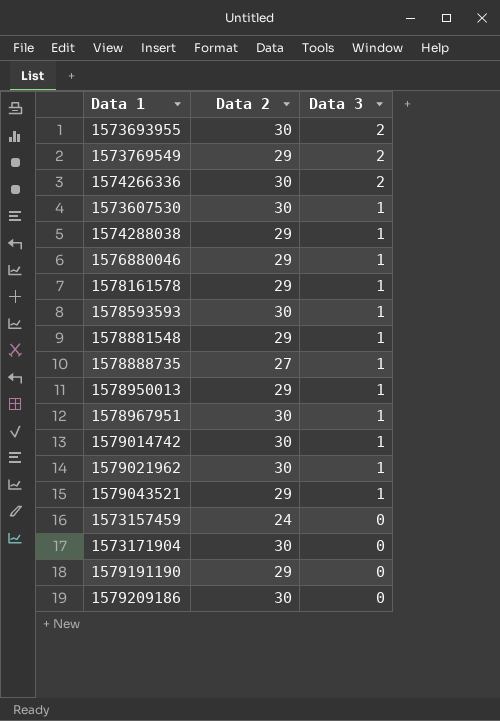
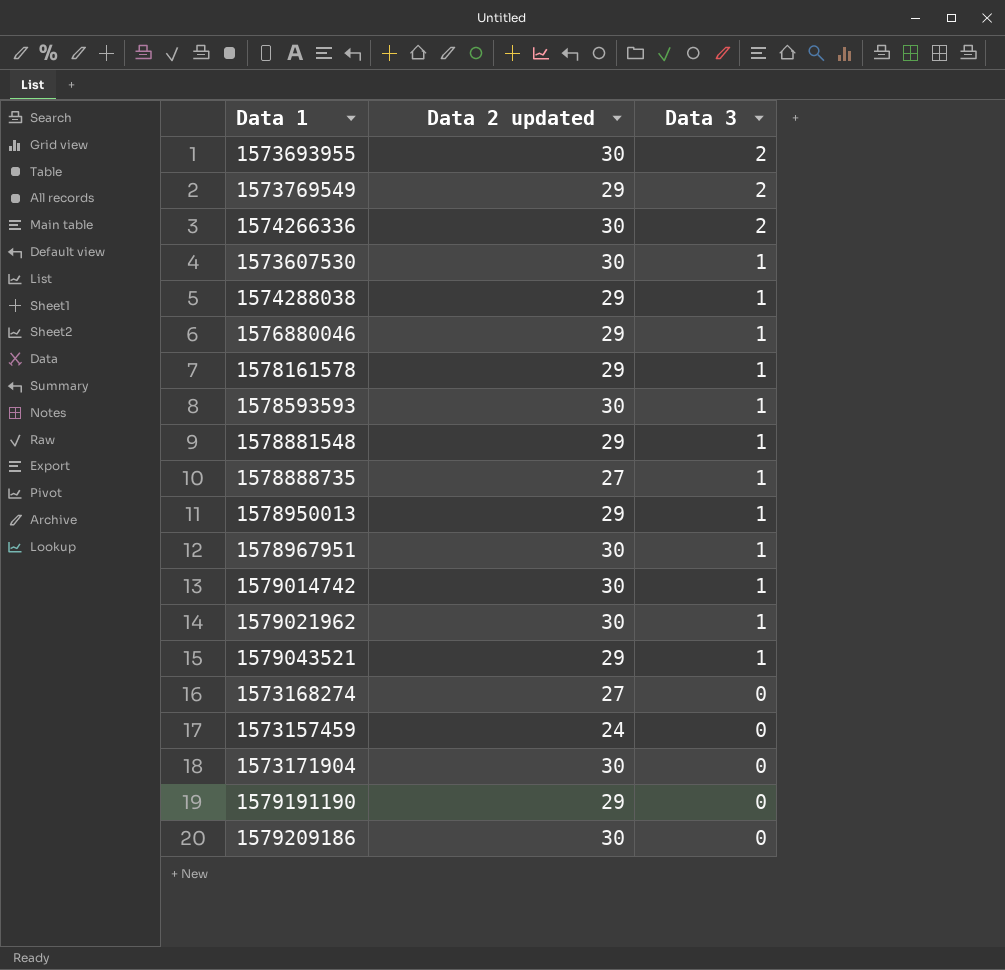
column name: Data 2 -> Data 2 updated
row 1573168274: none -> 27 | 0

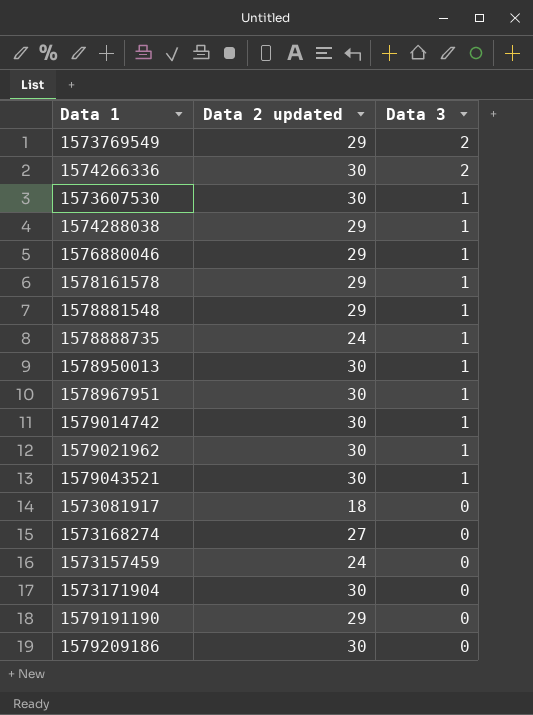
row 1573693955: 30 | 2 -> none
row 1578593593: 30 | 1 -> none
1578888735 | Data 2 updated: 27 -> 24
1578950013 | Data 2 updated: 29 -> 30
1579043521 | Data 2 updated: 29 -> 30
row 1573081917: none -> 18 | 0

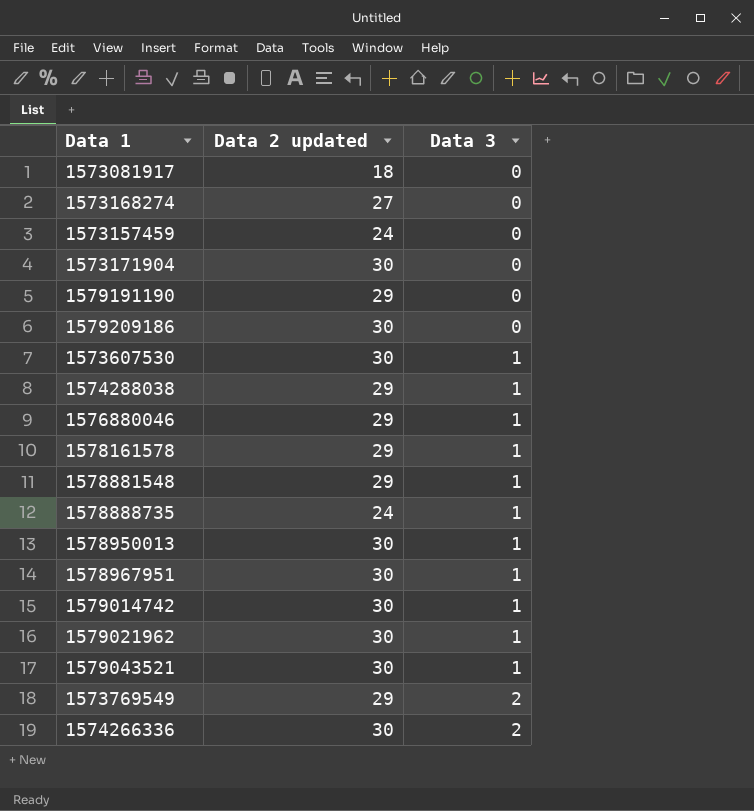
row order: Data 3 descending -> Data 3 ascending

